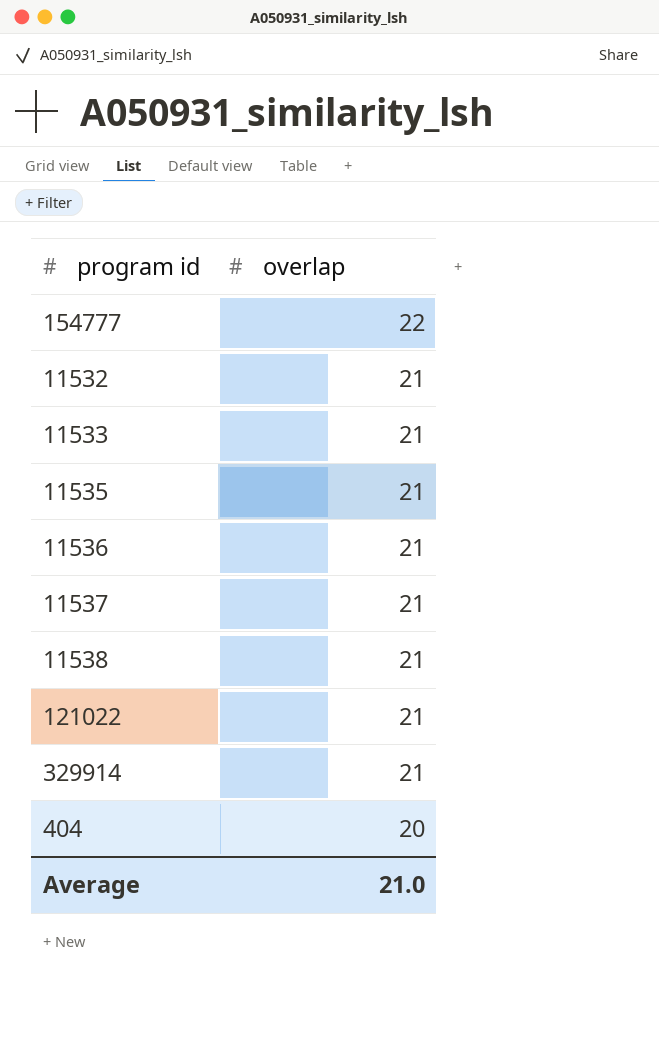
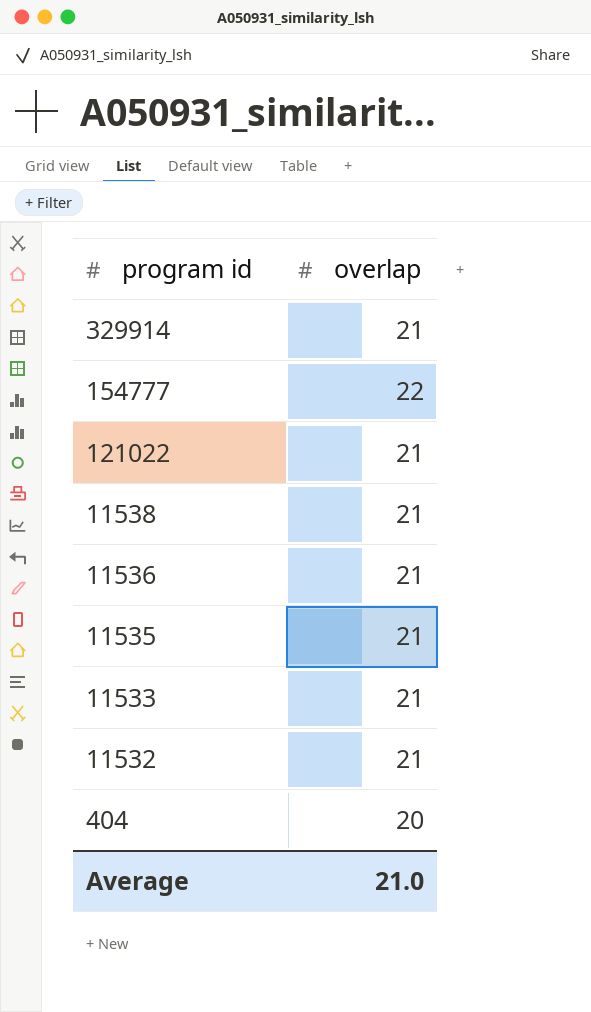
row order: overlap descending -> program id descending
row 11537: 21 -> none

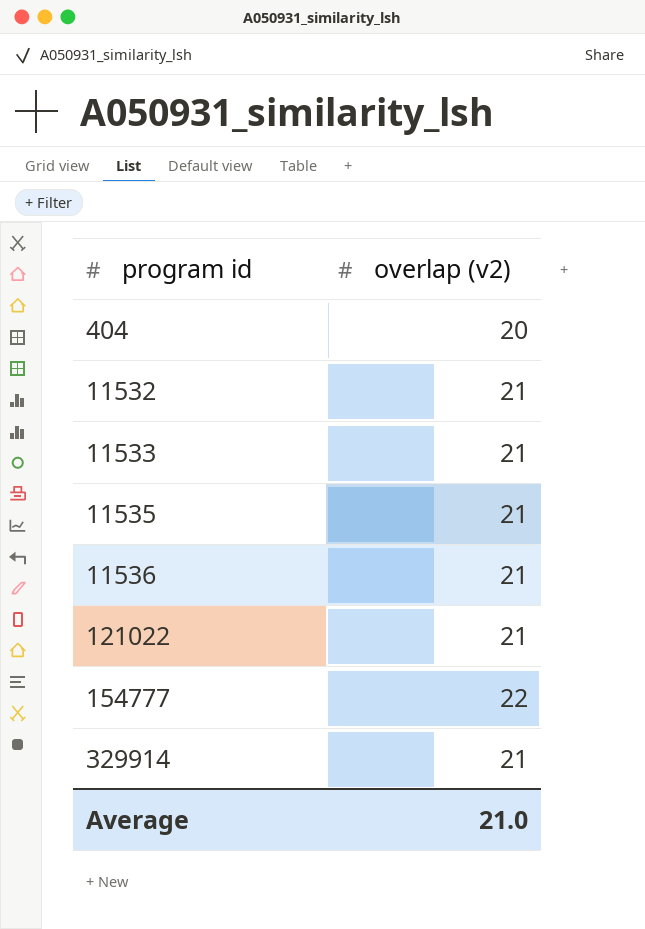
row order: program id descending -> program id ascending
column name: overlap -> overlap (v2)
row 11538: 21 -> none

